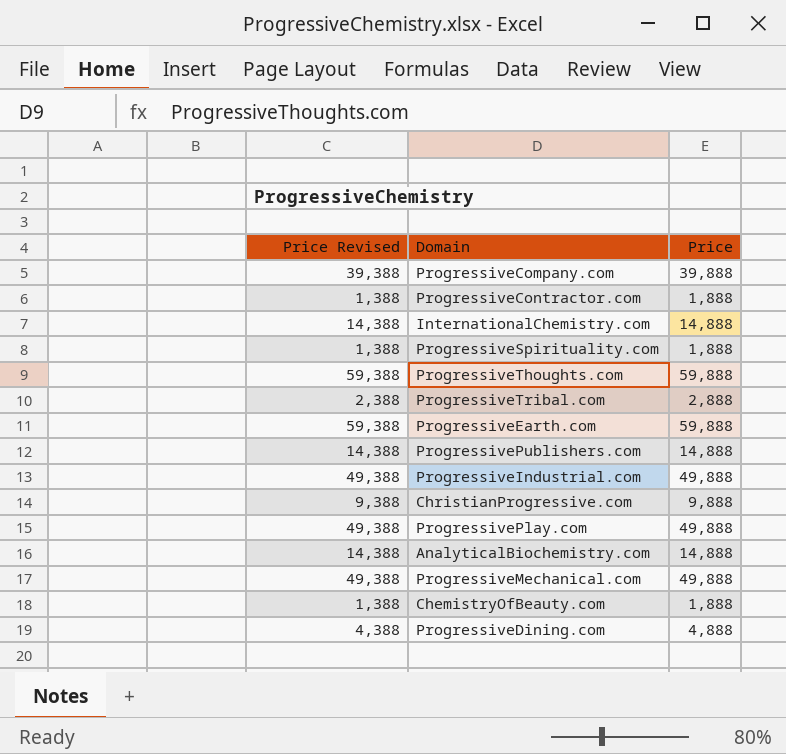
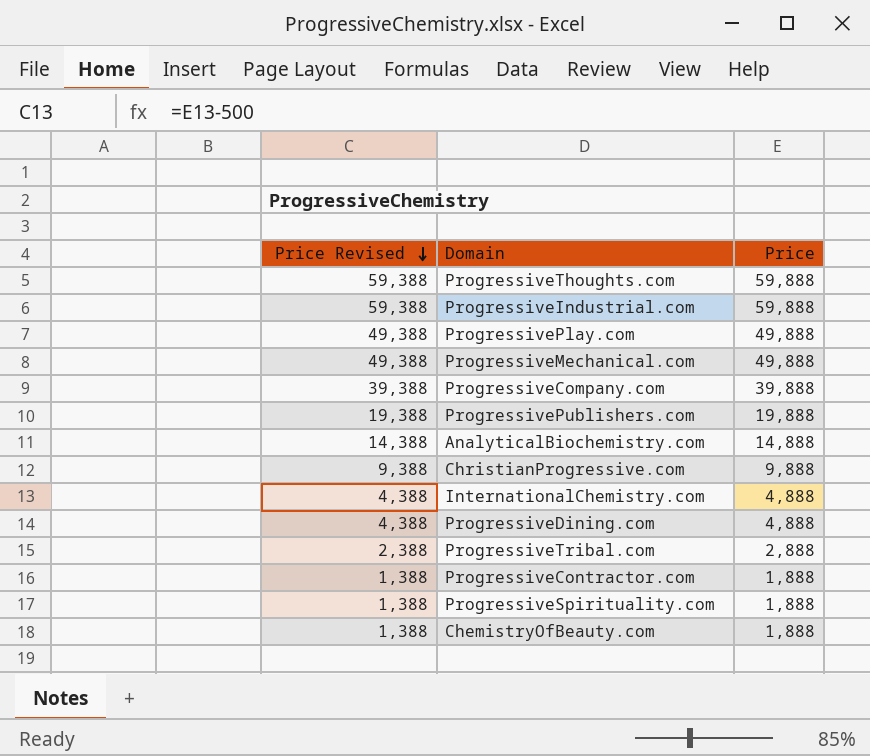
row order: none -> Price Revised descending
row ProgressiveEarth.com: 59,388 | 59,888 -> none
ProgressiveIndustrial.com | Price Revised: 49,388 -> 59,388
ProgressiveIndustrial.com | Price: 49,888 -> 59,888
ProgressivePublishers.com | Price Revised: 14,388 -> 19,388
ProgressivePublishers.com | Price: 14,888 -> 19,888
InternationalChemistry.com | Price Revised: 14,388 -> 4,388
InternationalChemistry.com | Price: 14,888 -> 4,888

